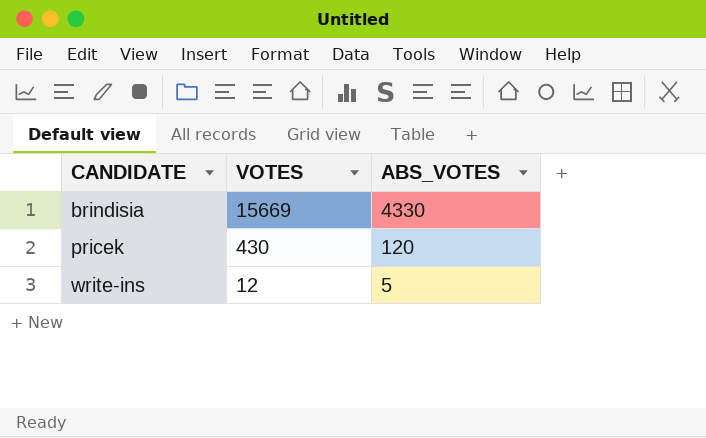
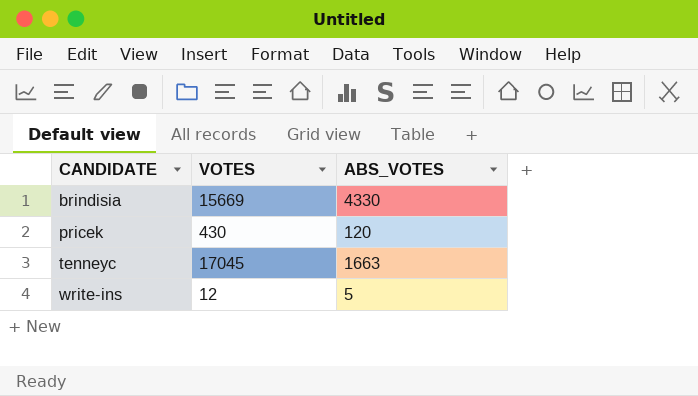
row tenneyc: none -> 17045 | 1663

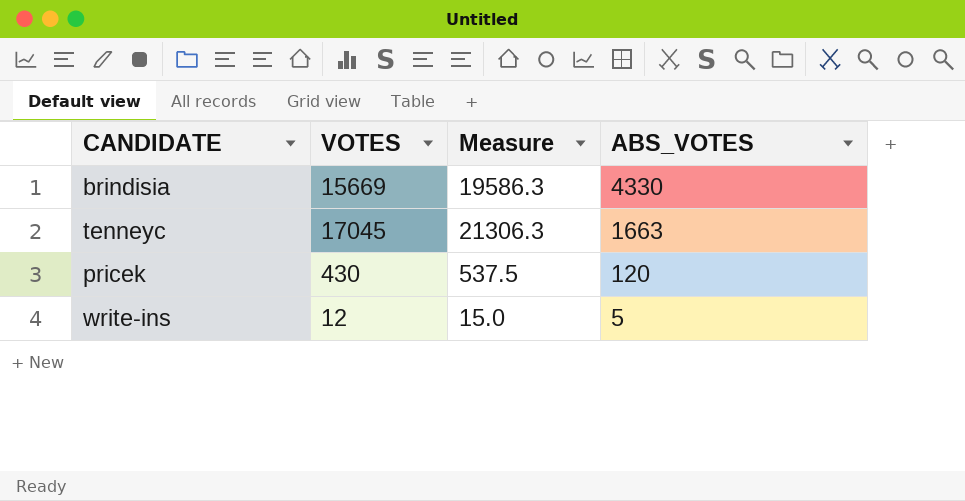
row order: CANDIDATE ascending -> ABS_VOTES descending
column Measure | formula: none -> [VOTES] * 1.25

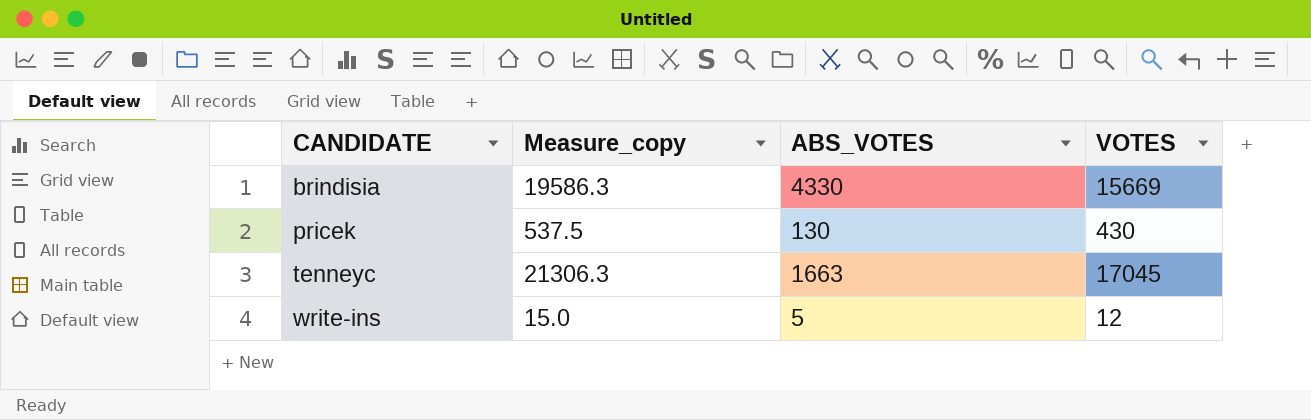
row order: ABS_VOTES descending -> CANDIDATE ascending
column name: Measure -> Measure_copy
column VOTES | position: 2 -> 4
pricek | ABS_VOTES: 120 -> 130

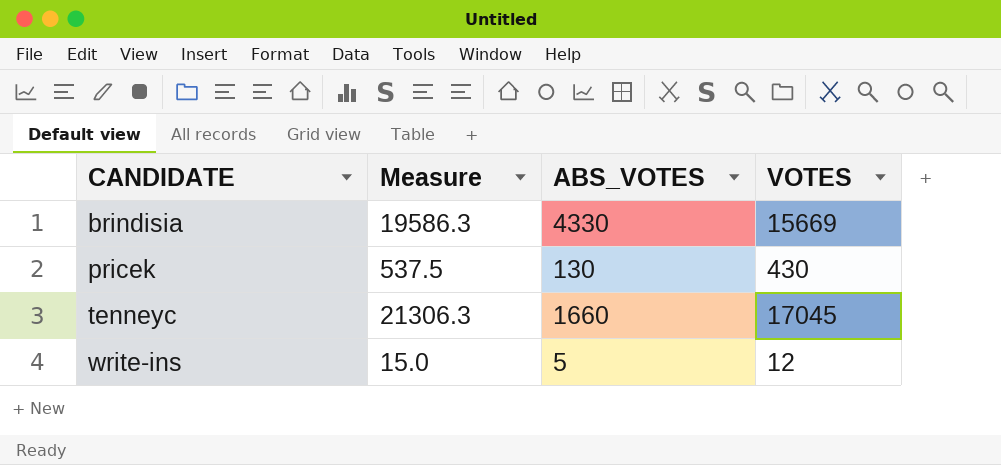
column name: Measure_copy -> Measure
tenneyc | ABS_VOTES: 1663 -> 1660

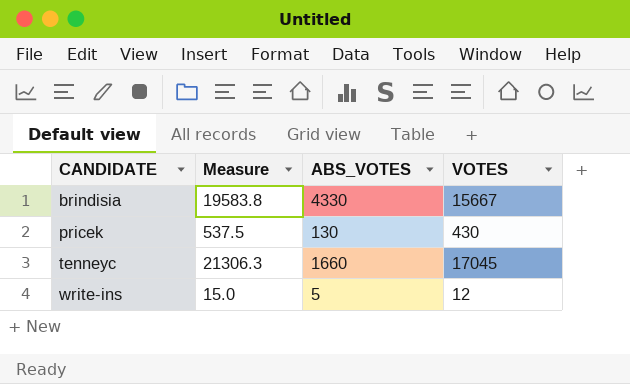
brindisia | Measure: 19586.3 -> 19583.8
brindisia | VOTES: 15669 -> 15667

